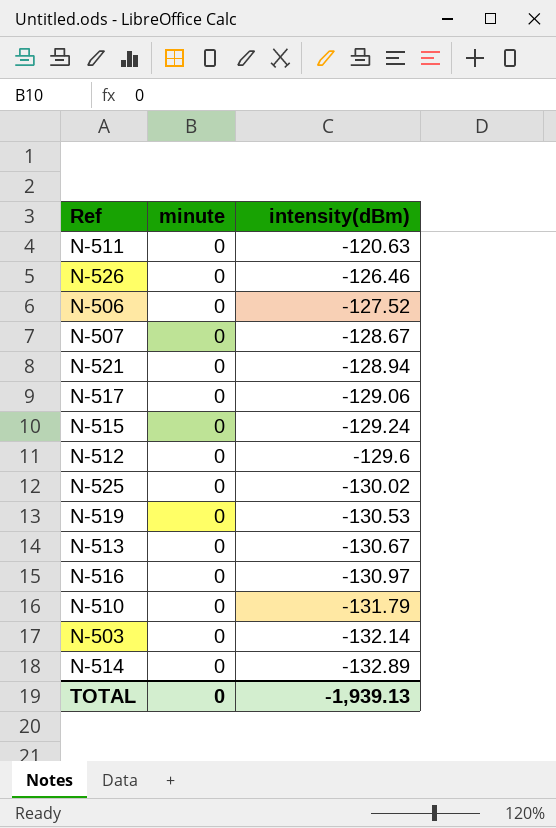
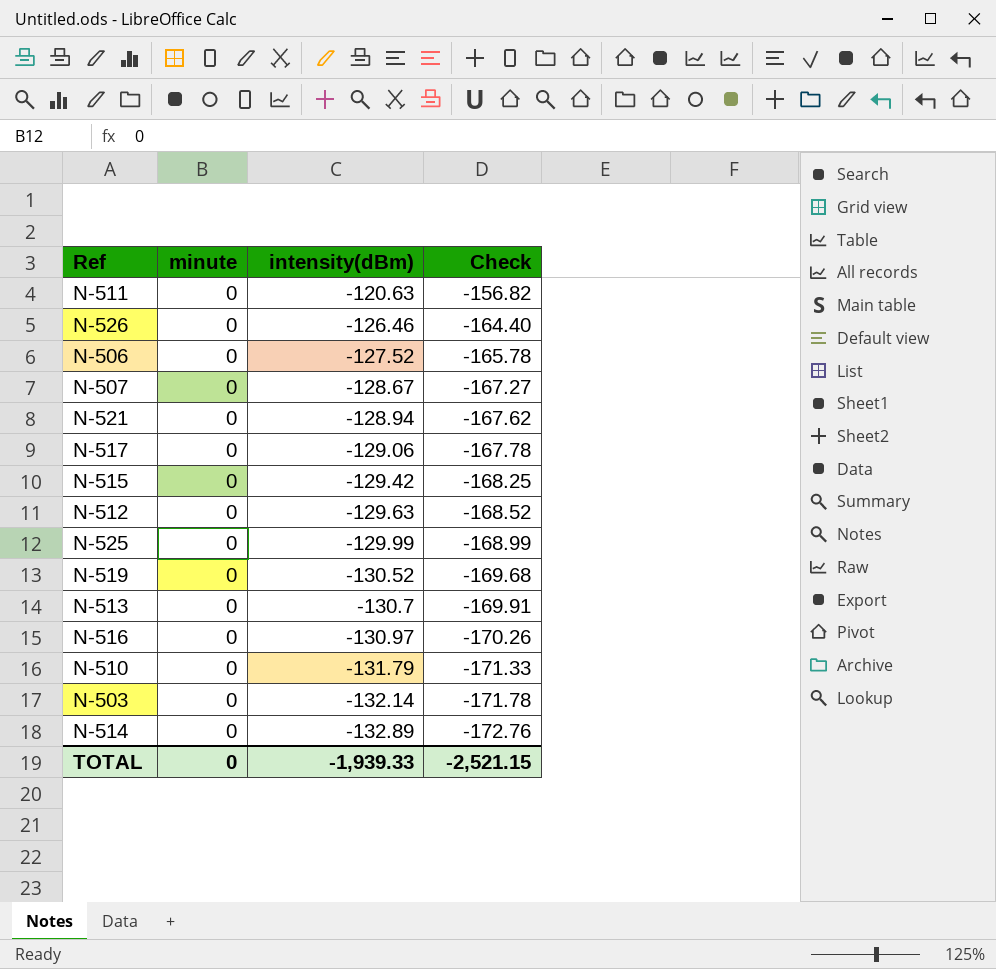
column Check | formula: none -> [intensity(dBm)] * 1.3
N-515 | intensity(dBm): -129.24 -> -129.42
N-512 | intensity(dBm): -129.6 -> -129.63
N-525 | intensity(dBm): -130.02 -> -129.99
N-519 | intensity(dBm): -130.53 -> -130.52
N-513 | intensity(dBm): -130.67 -> -130.7
TOTAL | intensity(dBm): -1,939.13 -> -1,939.33

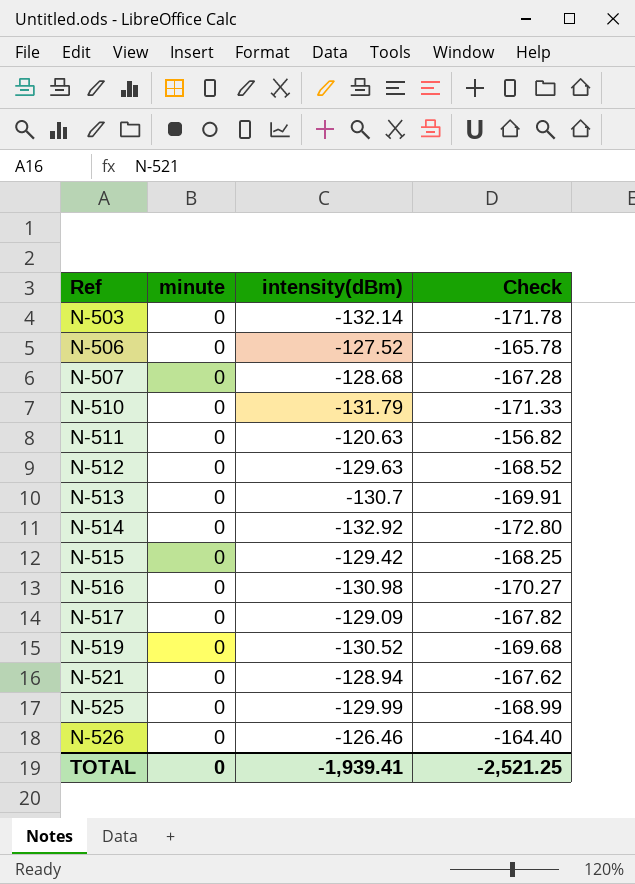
row order: intensity(dBm) descending -> Ref ascending
N-507 | intensity(dBm): -128.67 -> -128.68
N-507 | Check: -167.27 -> -167.28
N-514 | intensity(dBm): -132.89 -> -132.92
N-514 | Check: -172.76 -> -172.80
N-516 | intensity(dBm): -130.97 -> -130.98
N-516 | Check: -170.26 -> -170.27
N-517 | intensity(dBm): -129.06 -> -129.09
N-517 | Check: -167.78 -> -167.82
TOTAL | intensity(dBm): -1,939.33 -> -1,939.41
TOTAL | Check: -2,521.15 -> -2,521.25

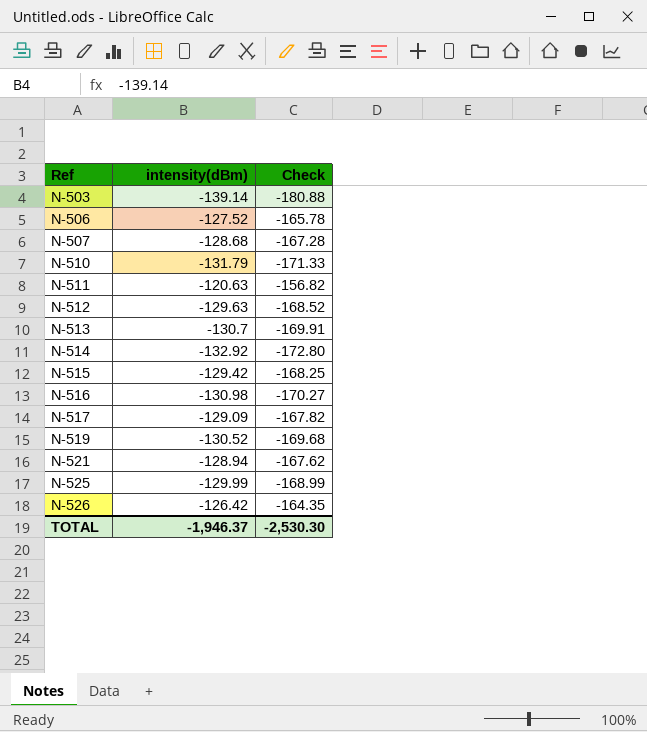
column minute | position: 2 -> none
N-503 | intensity(dBm): -132.14 -> -139.14
N-503 | Check: -171.78 -> -180.88
N-526 | intensity(dBm): -126.46 -> -126.42
N-526 | Check: -164.40 -> -164.35
TOTAL | intensity(dBm): -1,939.41 -> -1,946.37
TOTAL | Check: -2,521.25 -> -2,530.30

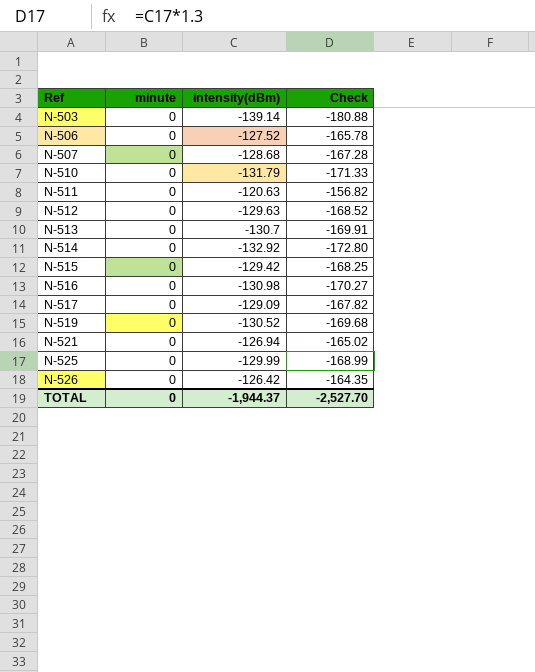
column minute | position: none -> 2
N-521 | intensity(dBm): -128.94 -> -126.94
N-521 | Check: -167.62 -> -165.02
TOTAL | intensity(dBm): -1,946.37 -> -1,944.37
TOTAL | Check: -2,530.30 -> -2,527.70

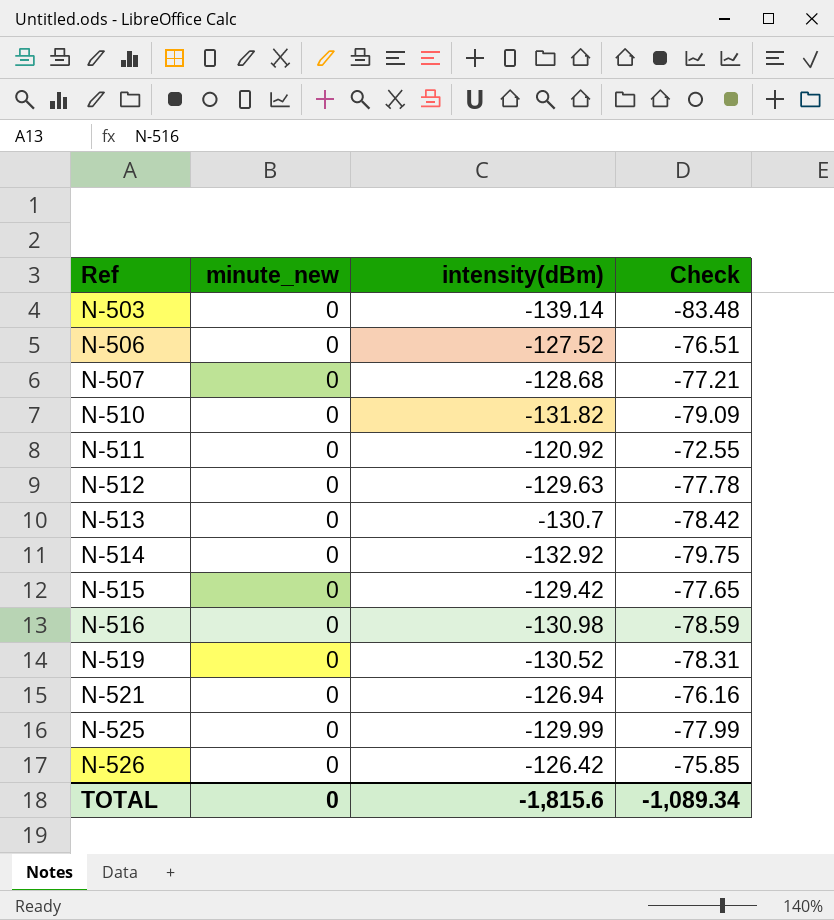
column name: minute -> minute_new
column Check | formula: [intensity(dBm)] * 1.3 -> [intensity(dBm)] * 0.6
row N-517: 0 | -129.09 | -167.82 -> none
N-510 | intensity(dBm): -131.79 -> -131.82
N-511 | intensity(dBm): -120.63 -> -120.92
TOTAL | intensity(dBm): -1,944.37 -> -1,815.6
TOTAL | Check: -2,527.70 -> -1,089.34

